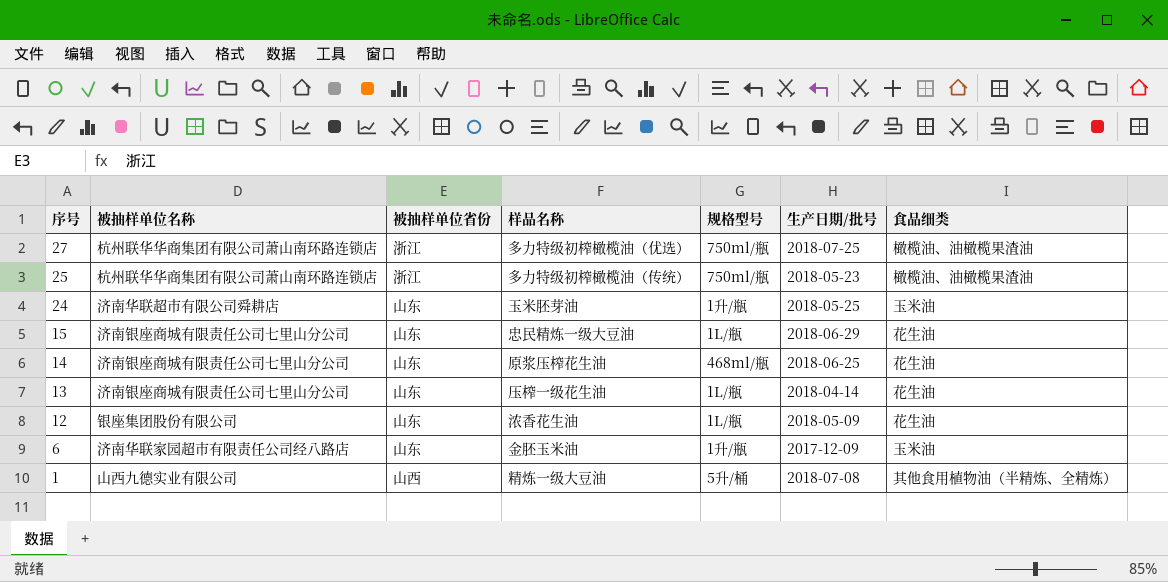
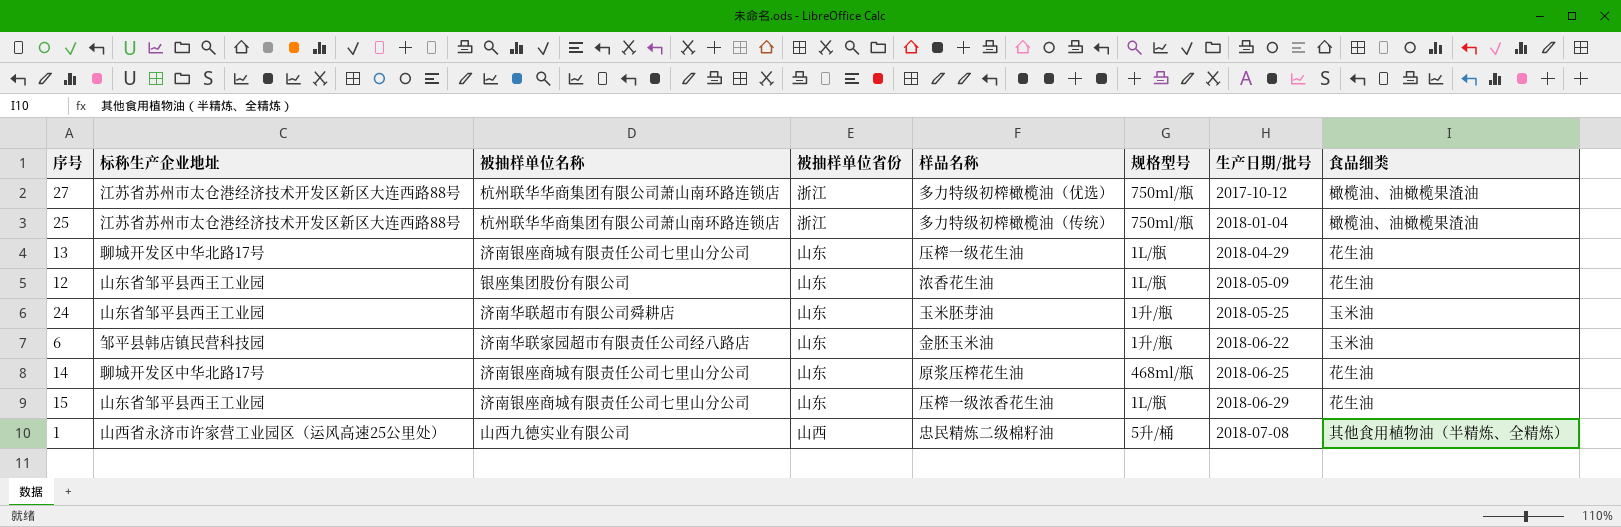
row order: 序号 descending -> 生产日期/批号 ascending
column 标称生产企业地址 | position: none -> 2
27 | 生产日期/批号: 2018-07-25 -> 2017-10-12
25 | 生产日期/批号: 2018-05-23 -> 2018-01-04
13 | 生产日期/批号: 2018-04-14 -> 2018-04-29
6 | 生产日期/批号: 2017-12-09 -> 2018-06-22
15 | 样品名称: 忠民精炼一级大豆油 -> 压榨一级浓香花生油
1 | 样品名称: 精炼一级大豆油 -> 忠民精炼二级棉籽油

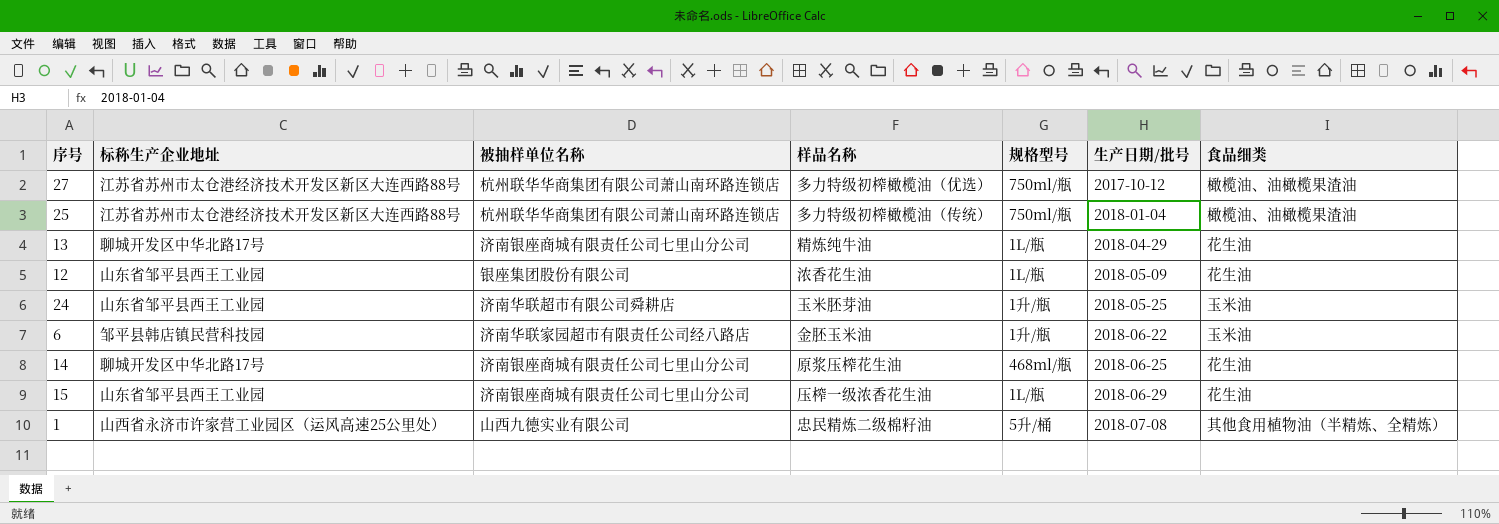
column 被抽样单位省份 | position: 4 -> none
13 | 样品名称: 压榨一级花生油 -> 精炼纯牛油

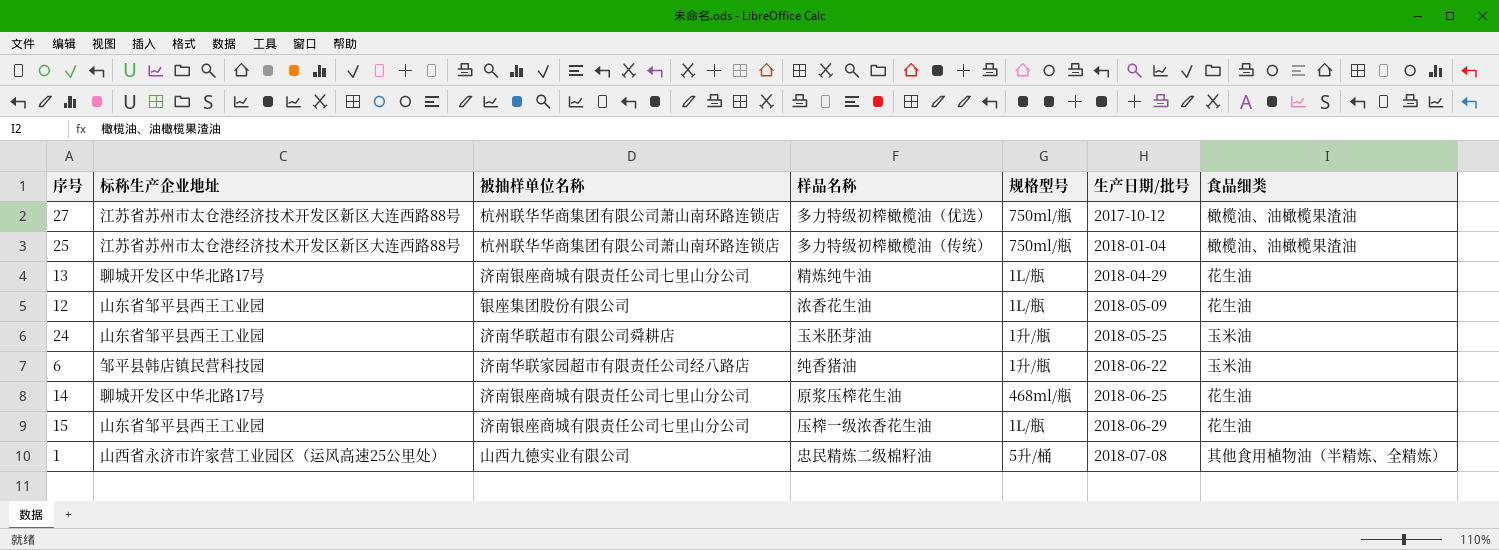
6 | 样品名称: 金胚玉米油 -> 纯香猪油

